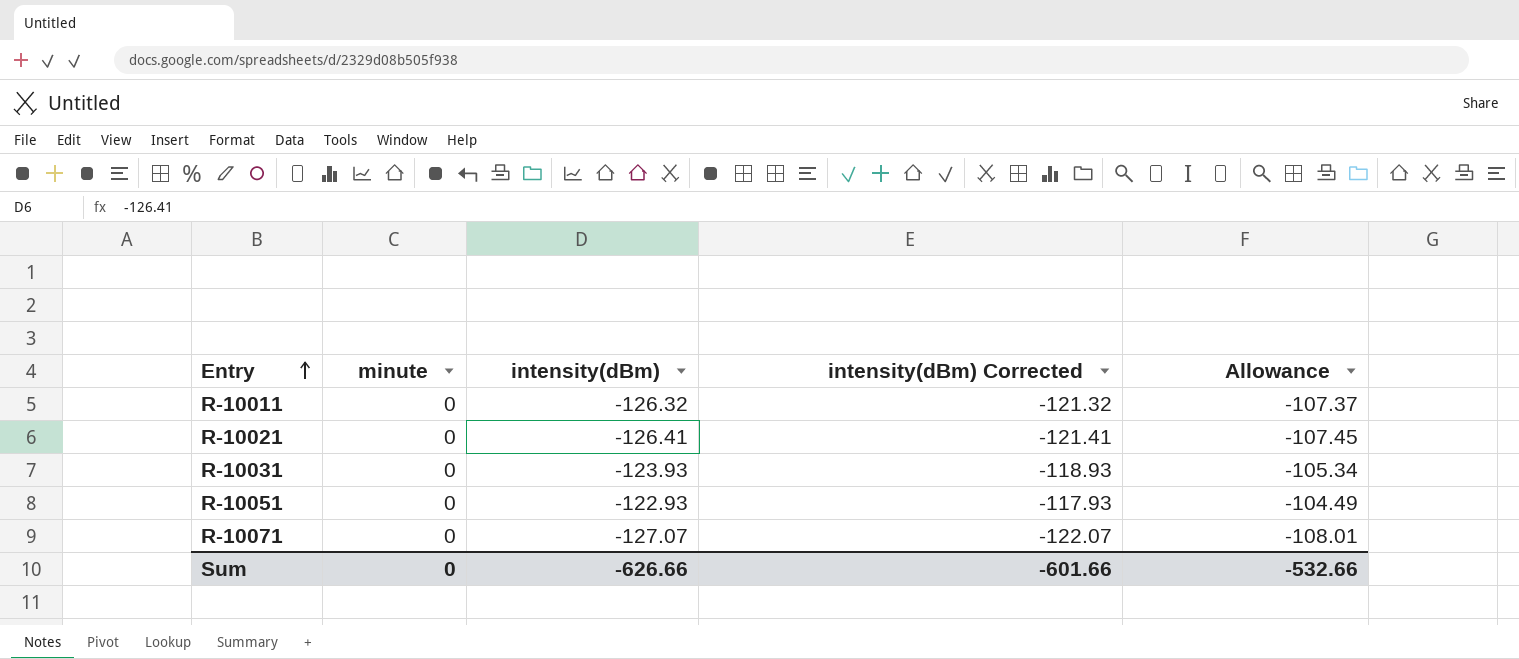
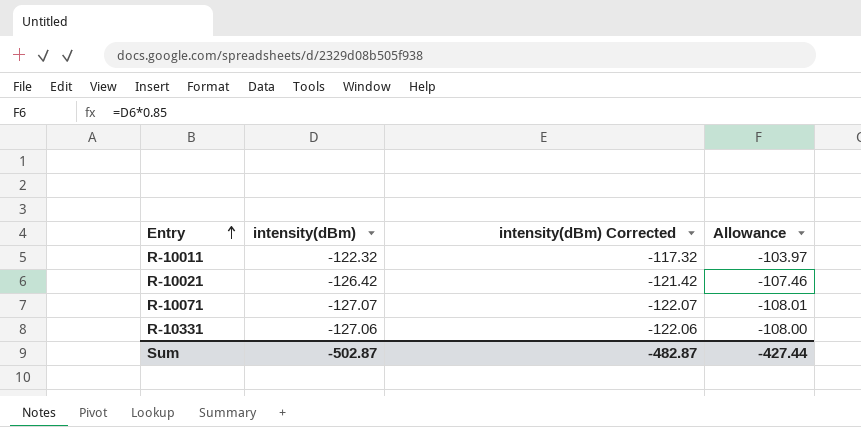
column minute | position: 2 -> none
row R-10031: 0 | -123.93 | -118.93 | -105.34 -> none
row R-10051: 0 | -122.93 | -117.93 | -104.49 -> none
R-10011 | intensity(dBm): -126.32 -> -122.32
R-10011 | intensity(dBm) Corrected: -121.32 -> -117.32
R-10011 | Allowance: -107.37 -> -103.97
R-10021 | intensity(dBm): -126.41 -> -126.42
R-10021 | intensity(dBm) Corrected: -121.41 -> -121.42
R-10021 | Allowance: -107.45 -> -107.46
row R-10331: none -> -127.06 | -122.06 | -108.00
Sum | intensity(dBm): -626.66 -> -502.87
Sum | intensity(dBm) Corrected: -601.66 -> -482.87
Sum | Allowance: -532.66 -> -427.44

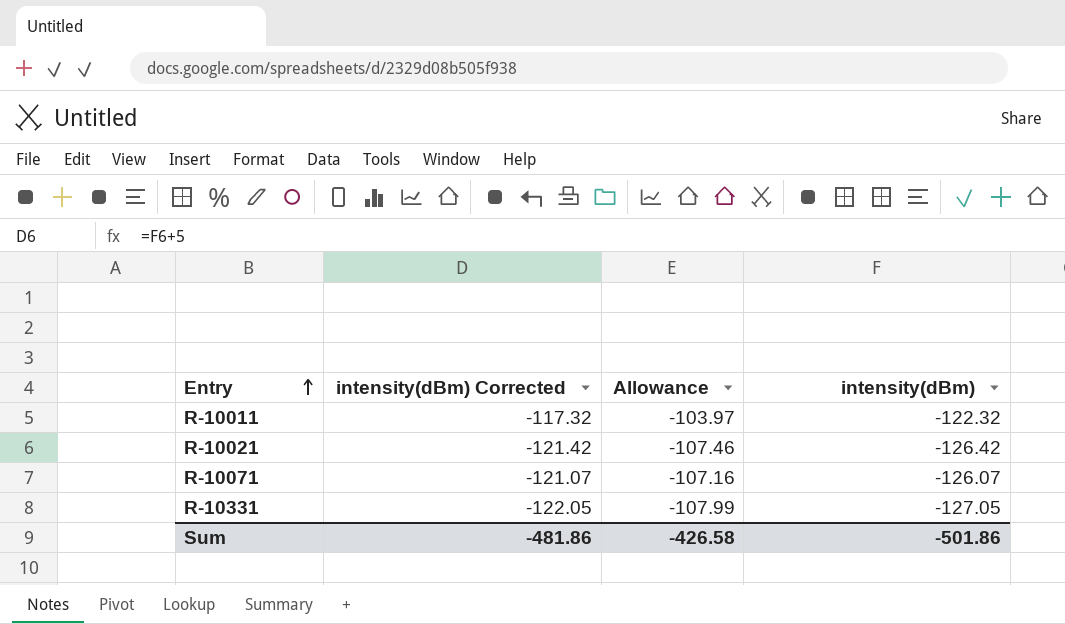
column intensity(dBm) | position: 2 -> 4
R-10071 | intensity(dBm) Corrected: -122.07 -> -121.07
R-10071 | Allowance: -108.01 -> -107.16
R-10071 | intensity(dBm): -127.07 -> -126.07
R-10331 | intensity(dBm) Corrected: -122.06 -> -122.05
R-10331 | Allowance: -108.00 -> -107.99
R-10331 | intensity(dBm): -127.06 -> -127.05
Sum | intensity(dBm) Corrected: -482.87 -> -481.86
Sum | Allowance: -427.44 -> -426.58
Sum | intensity(dBm): -502.87 -> -501.86

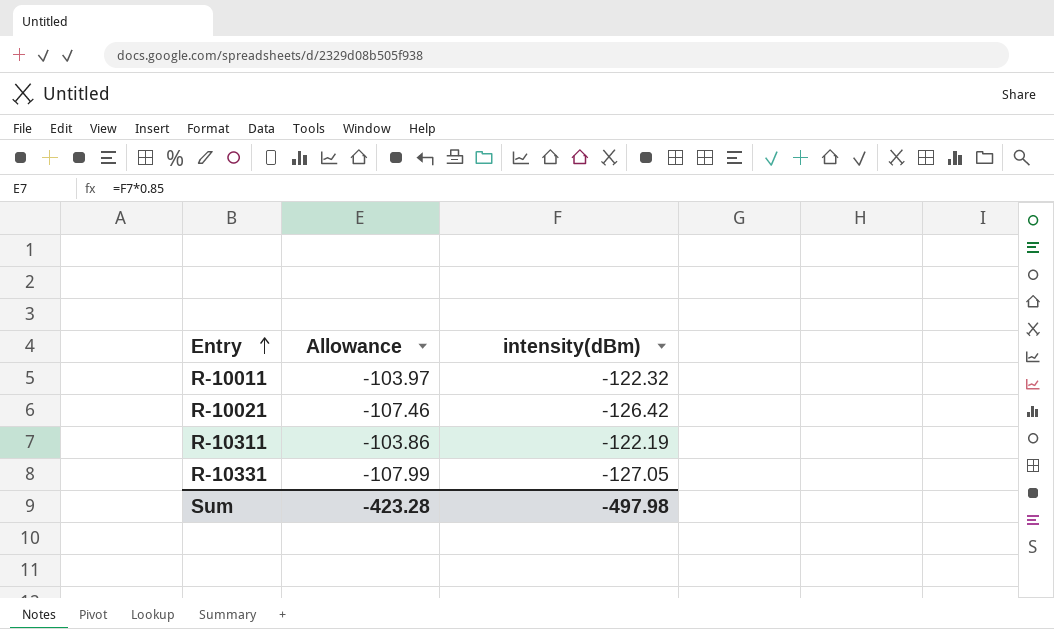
column intensity(dBm) Corrected | formula: [intensity(dBm)] + 5 -> none
row R-10071: -121.07 | -107.16 | -126.07 -> none
row R-10311: none -> -103.86 | -122.19
Sum | Allowance: -426.58 -> -423.28
Sum | intensity(dBm): -501.86 -> -497.98

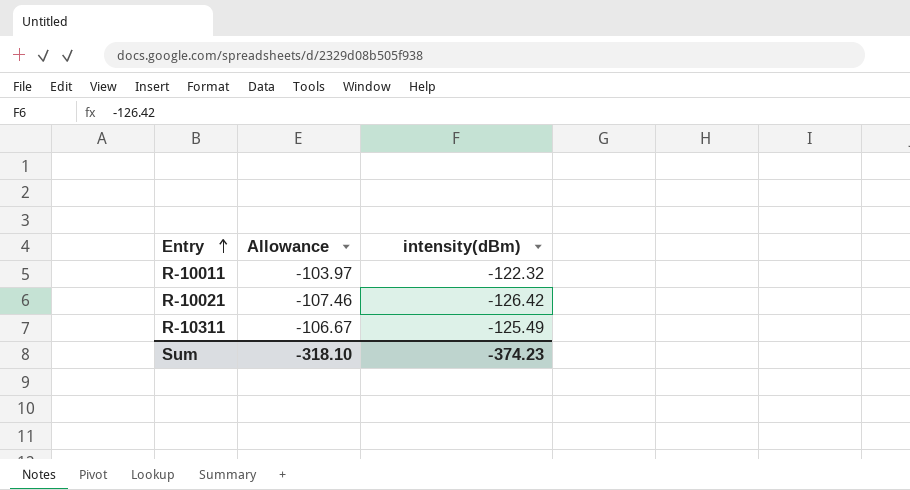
row R-10331: -107.99 | -127.05 -> none
R-10311 | Allowance: -103.86 -> -106.67
R-10311 | intensity(dBm): -122.19 -> -125.49
Sum | Allowance: -423.28 -> -318.10
Sum | intensity(dBm): -497.98 -> -374.23

